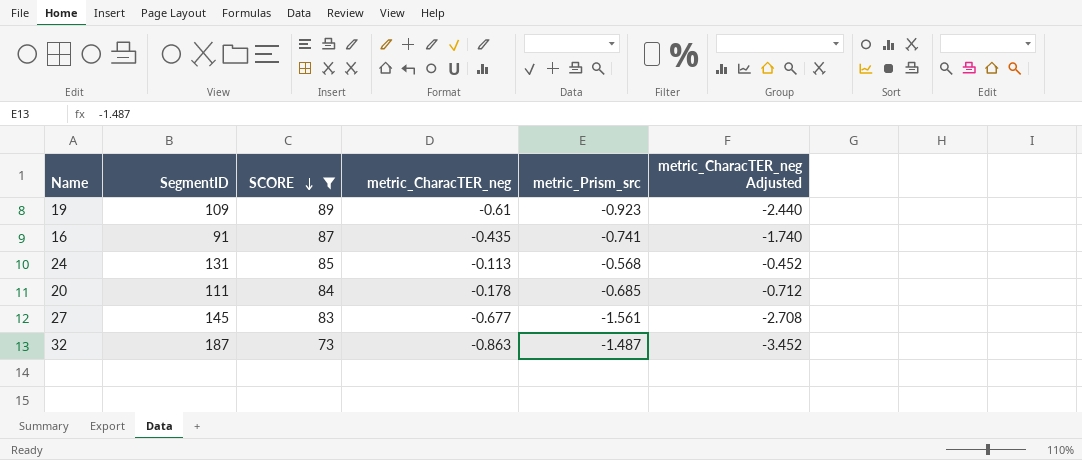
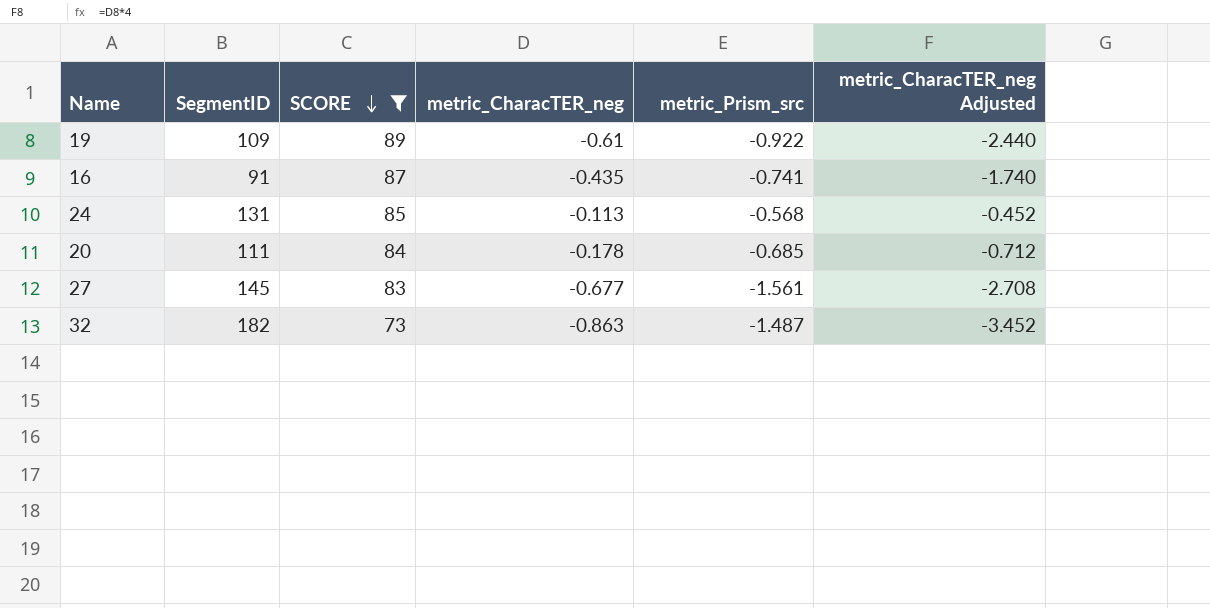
19 | metric_Prism_src: -0.923 -> -0.922
32 | SegmentID: 187 -> 182

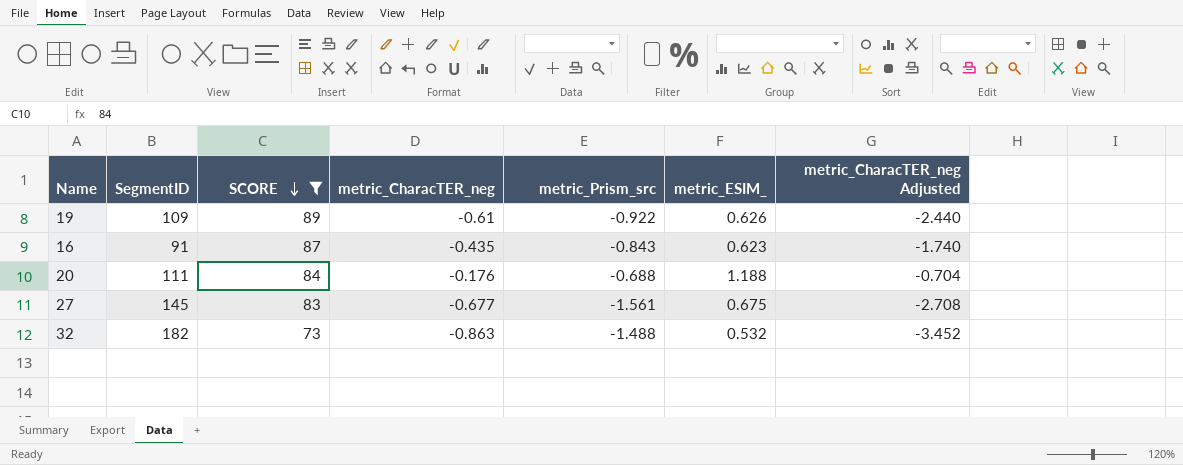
column metric_ESIM_ | position: none -> 6
row 24: 131 | 85 | -0.113 | -0.568 | -0.452 -> none
16 | metric_Prism_src: -0.741 -> -0.843
20 | metric_CharacTER_neg: -0.178 -> -0.176
20 | metric_Prism_src: -0.685 -> -0.688
20 | metric_CharacTER_neg Adjusted: -0.712 -> -0.704
32 | metric_Prism_src: -1.487 -> -1.488

